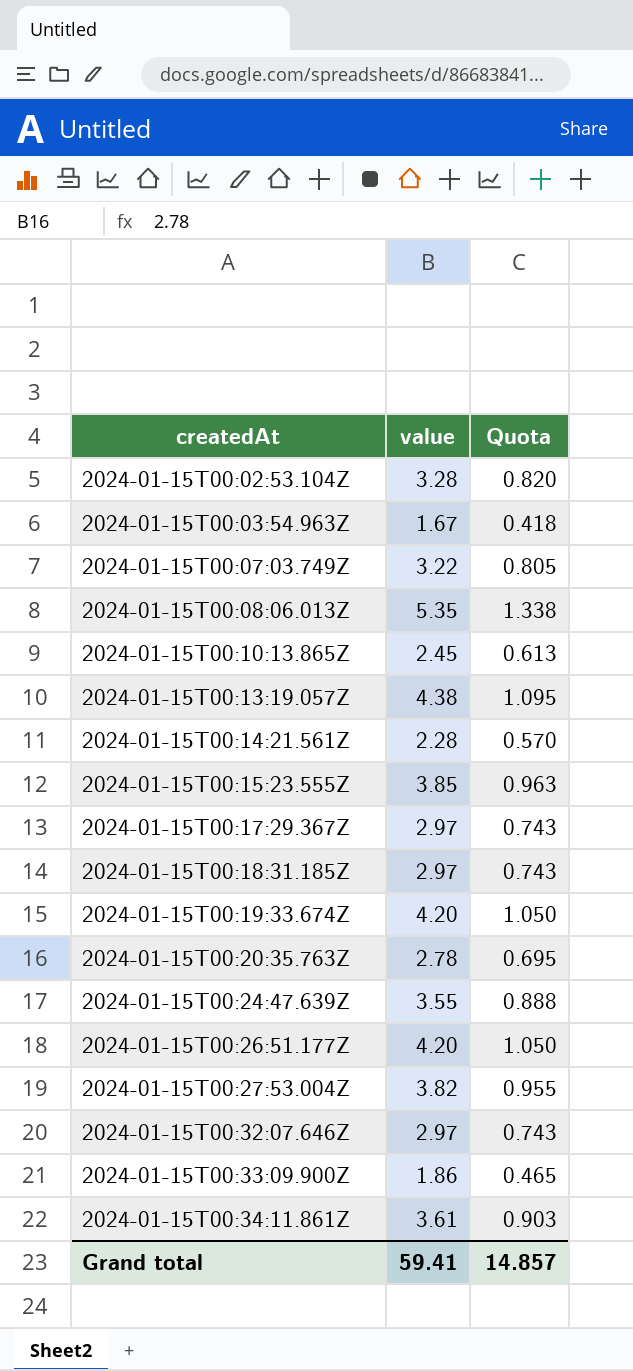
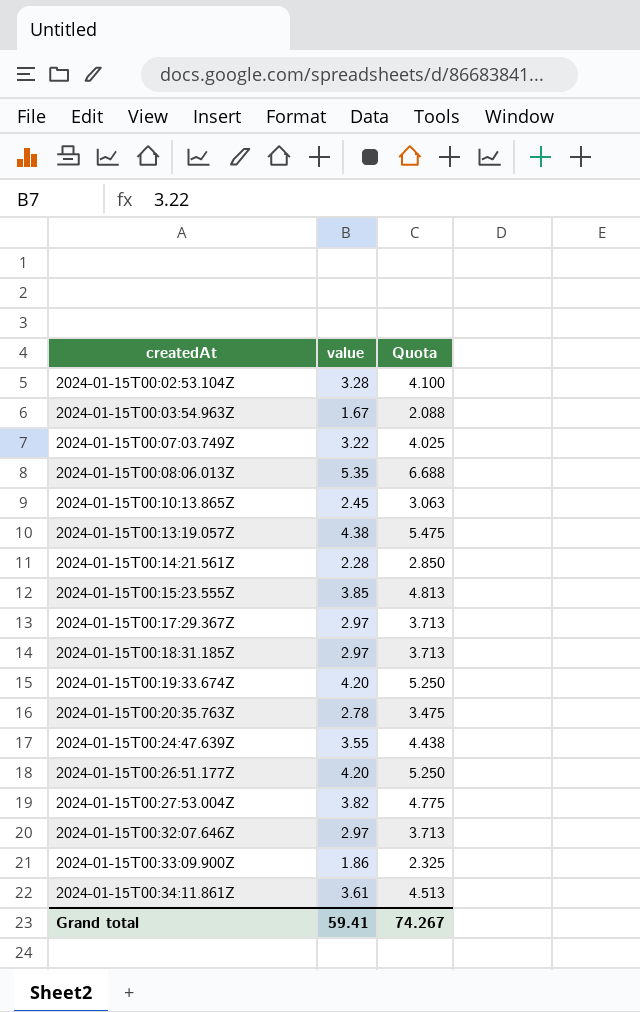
column Quota | formula: [value] * 0.25 -> [value] * 1.25
Grand total | Quota: 14.857 -> 74.267

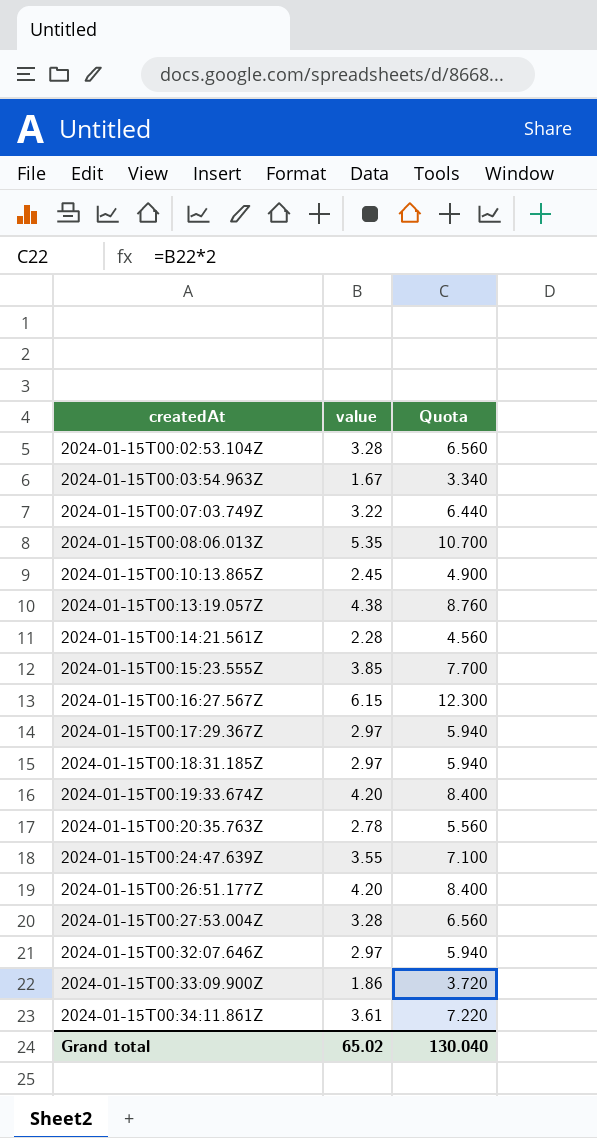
column Quota | formula: [value] * 1.25 -> [value] * 2
row 2024-01-15T00:16:27.567Z: none -> 6.15 | 12.300
2024-01-15T00:27:53.004Z | value: 3.82 -> 3.28
Grand total | value: 59.41 -> 65.02
Grand total | Quota: 74.267 -> 130.040

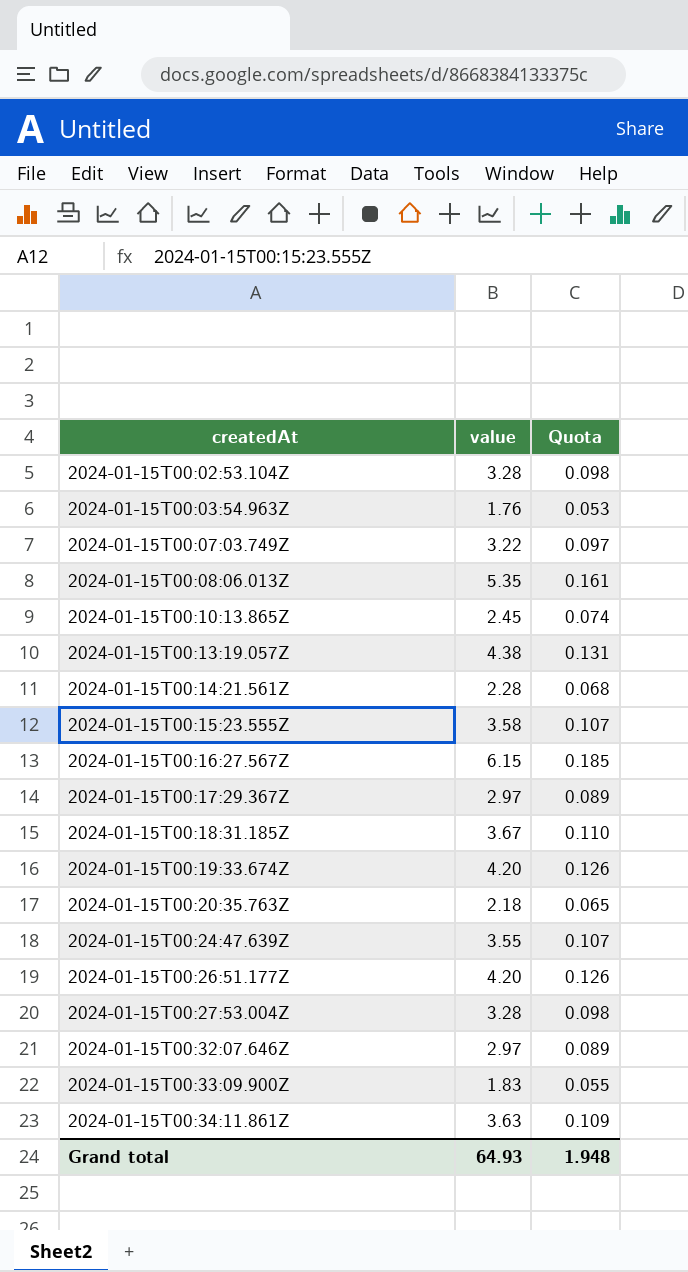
column Quota | formula: [value] * 2 -> [value] * 0.03
2024-01-15T00:03:54.963Z | value: 1.67 -> 1.76
2024-01-15T00:15:23.555Z | value: 3.85 -> 3.58
2024-01-15T00:18:31.185Z | value: 2.97 -> 3.67
2024-01-15T00:20:35.763Z | value: 2.78 -> 2.18
2024-01-15T00:33:09.900Z | value: 1.86 -> 1.83
2024-01-15T00:34:11.861Z | value: 3.61 -> 3.63
Grand total | value: 65.02 -> 64.93
Grand total | Quota: 130.040 -> 1.948

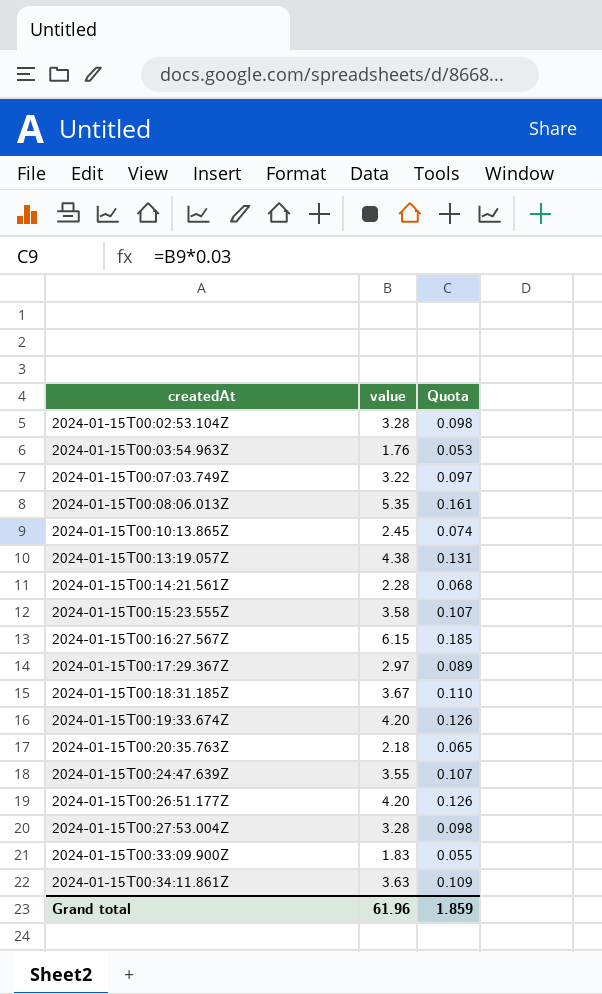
row 2024-01-15T00:32:07.646Z: 2.97 | 0.089 -> none
Grand total | value: 64.93 -> 61.96
Grand total | Quota: 1.948 -> 1.859

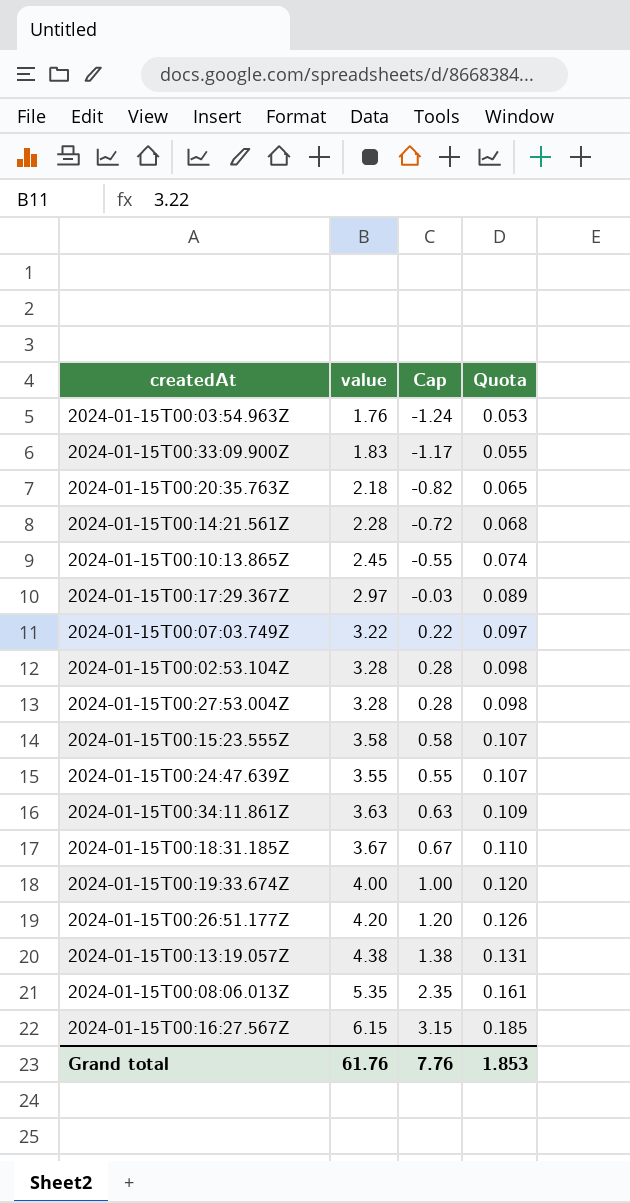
row order: createdAt ascending -> Quota ascending
column Cap | formula: none -> [value] - 3
2024-01-15T00:19:33.674Z | value: 4.20 -> 4.00
2024-01-15T00:19:33.674Z | Quota: 0.126 -> 0.120
Grand total | value: 61.96 -> 61.76
Grand total | Quota: 1.859 -> 1.853

